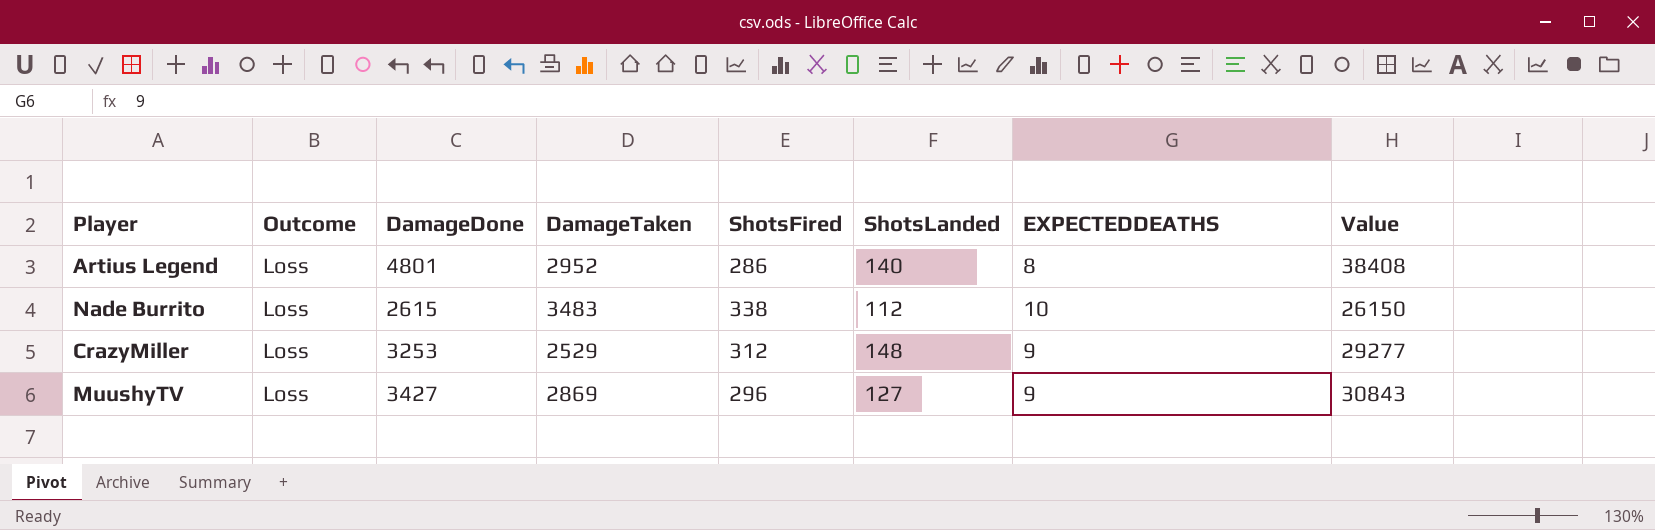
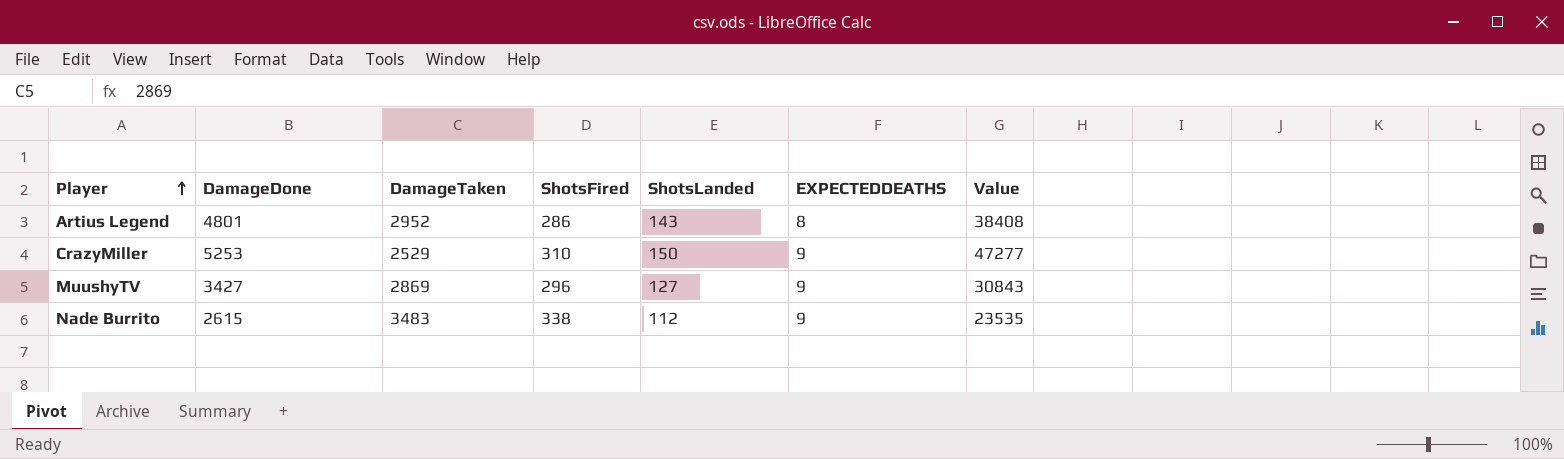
row order: none -> Player ascending
column Outcome | position: 2 -> none
Artius Legend | ShotsLanded: 140 -> 143
CrazyMiller | DamageDone: 3253 -> 5253
CrazyMiller | ShotsFired: 312 -> 310
CrazyMiller | ShotsLanded: 148 -> 150
CrazyMiller | Value: 29277 -> 47277
Nade Burrito | EXPECTEDDEATHS: 10 -> 9
Nade Burrito | Value: 26150 -> 23535

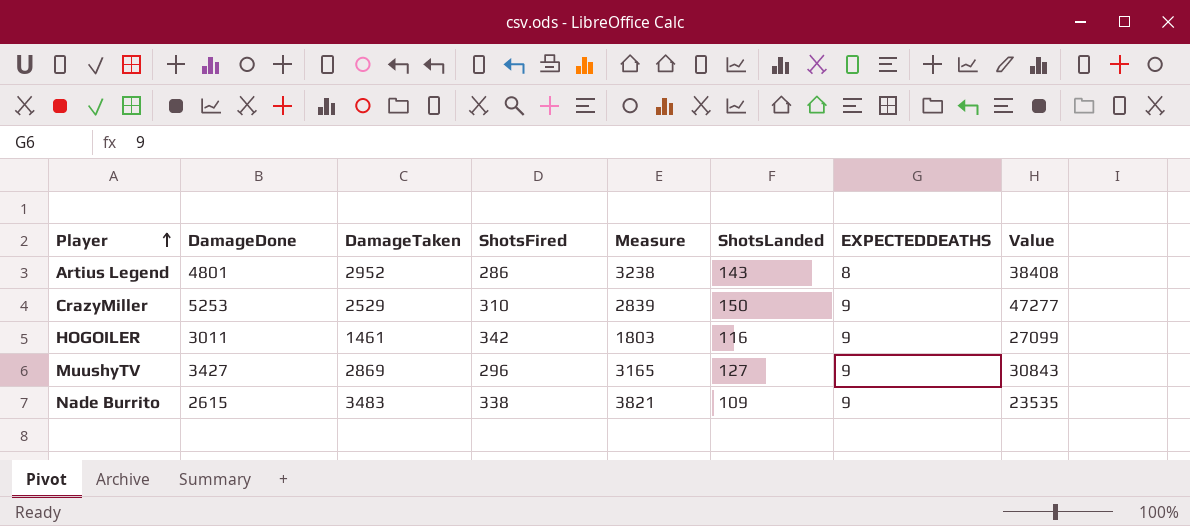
column Measure | formula: none -> [DamageTaken] + [ShotsFired]
row HOGOILER: none -> 3011 | 1461 | 342 | 1803 | 116 | 9 | 27099
Nade Burrito | ShotsLanded: 112 -> 109

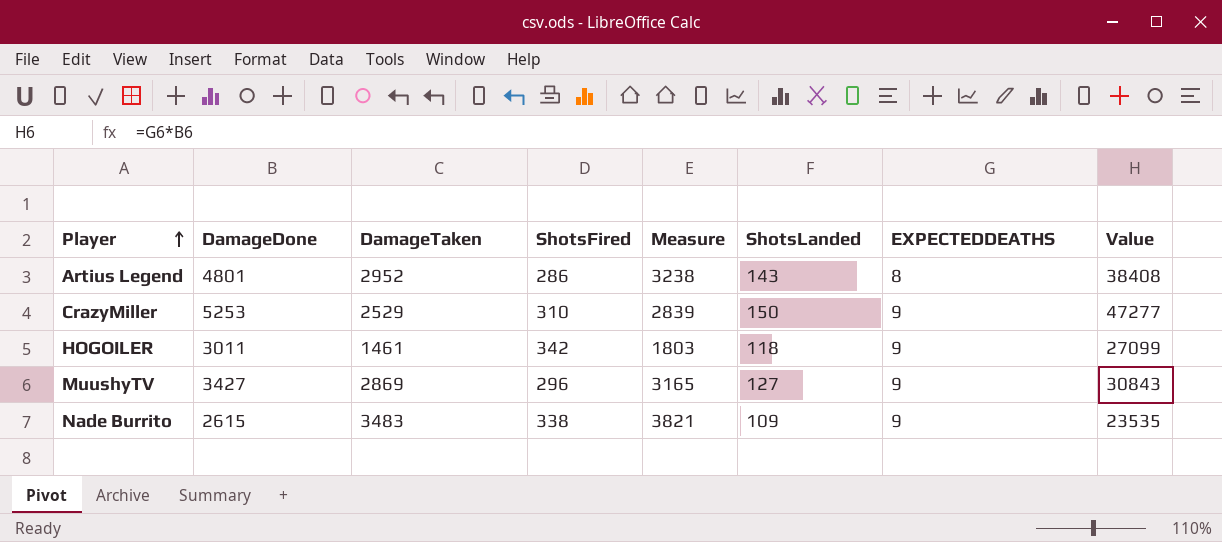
HOGOILER | ShotsLanded: 116 -> 118

